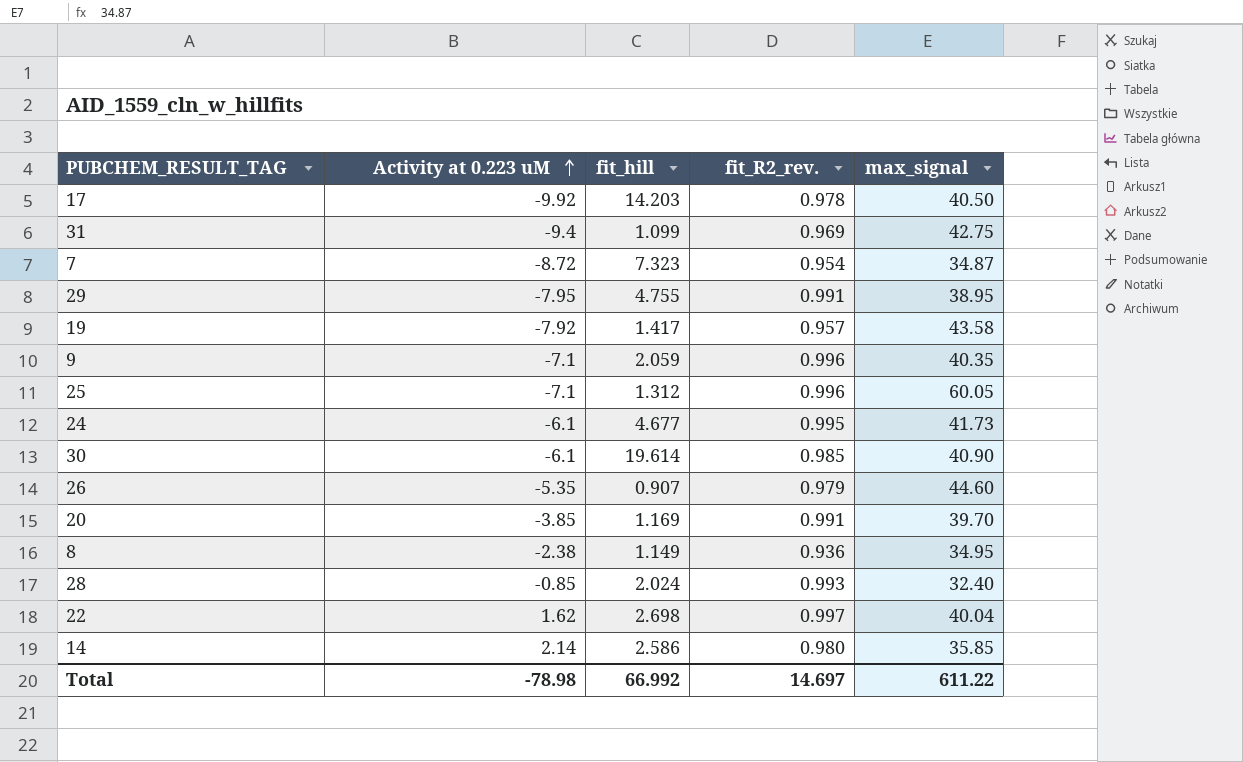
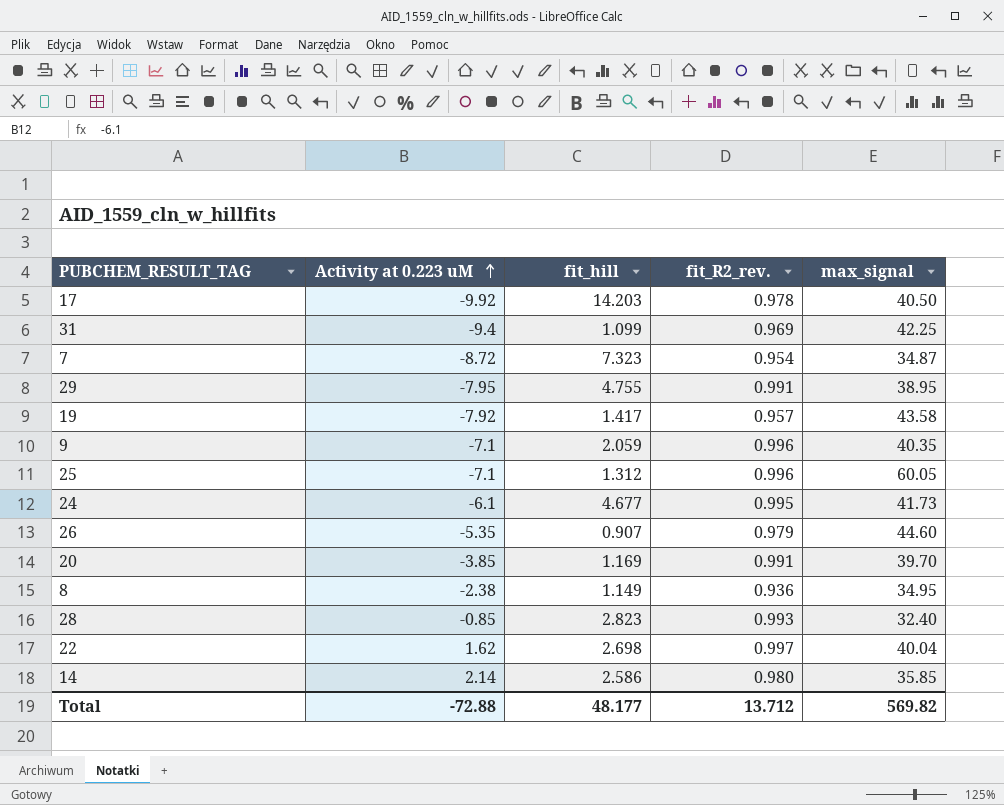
row 30: -6.1 | 19.614 | 0.985 | 40.90 -> none
31 | max_signal: 42.75 -> 42.25
28 | fit_hill: 2.024 -> 2.823
Total | Activity at 0.223 uM: -78.98 -> -72.88
Total | fit_hill: 66.992 -> 48.177
Total | fit_R2_rev.: 14.697 -> 13.712
Total | max_signal: 611.22 -> 569.82

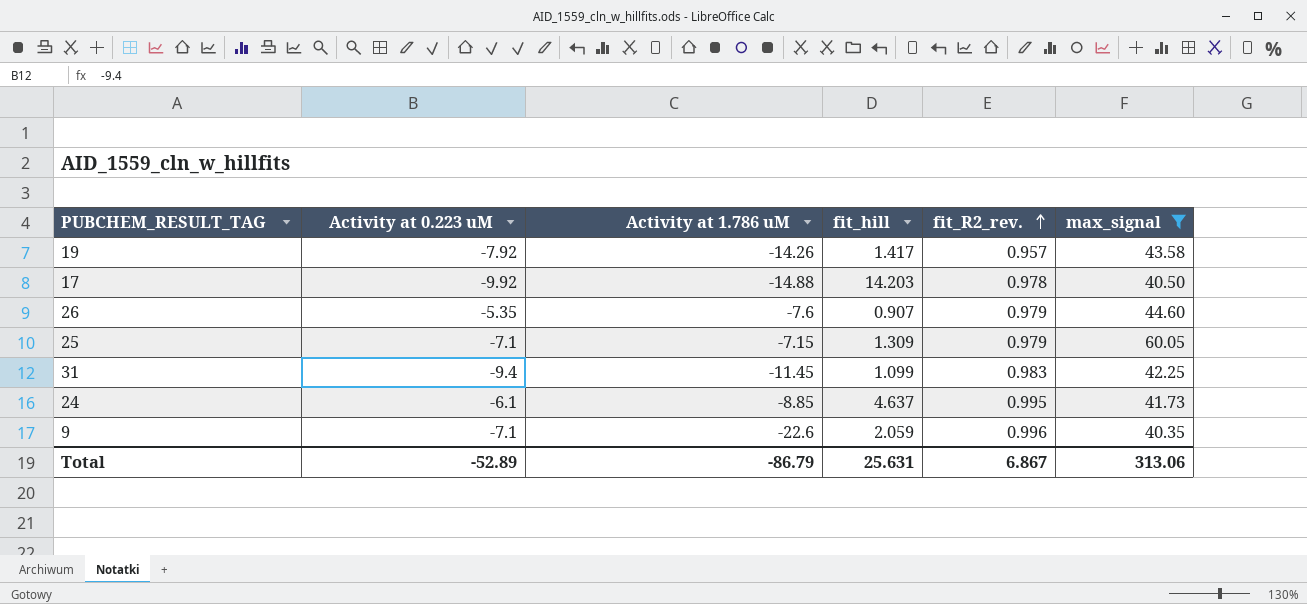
filter: none -> max_signal >= 40.35
row order: Activity at 0.223 uM ascending -> fit_R2_rev. ascending
column Activity at 1.786 uM | position: none -> 3
25 | fit_hill: 1.312 -> 1.309
25 | fit_R2_rev.: 0.996 -> 0.979
31 | fit_R2_rev.: 0.969 -> 0.983
24 | fit_hill: 4.677 -> 4.637
Total | Activity at 0.223 uM: -72.88 -> -52.89
Total | fit_hill: 48.177 -> 25.631
Total | fit_R2_rev.: 13.712 -> 6.867
Total | max_signal: 569.82 -> 313.06

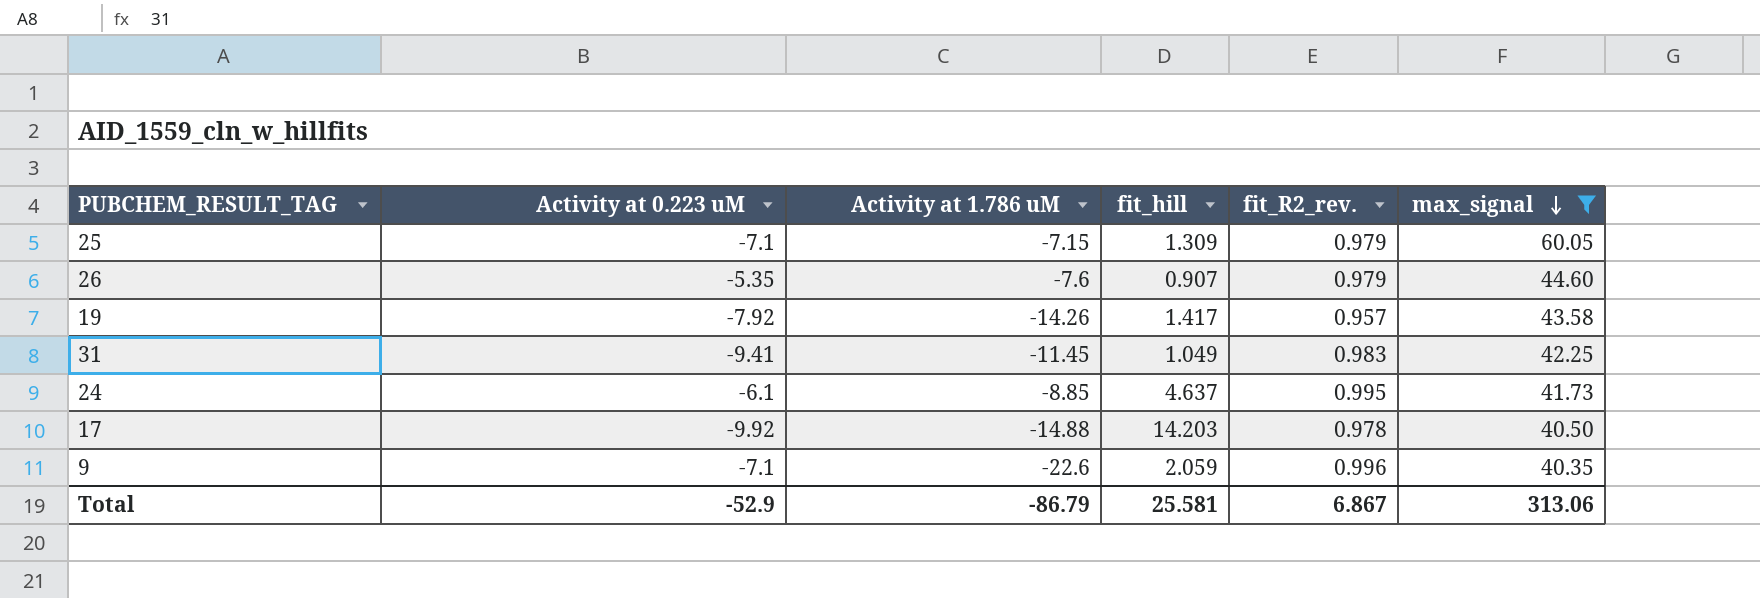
row order: fit_R2_rev. ascending -> max_signal descending
31 | Activity at 0.223 uM: -9.4 -> -9.41
31 | fit_hill: 1.099 -> 1.049
Total | Activity at 0.223 uM: -52.89 -> -52.9
Total | fit_hill: 25.631 -> 25.581

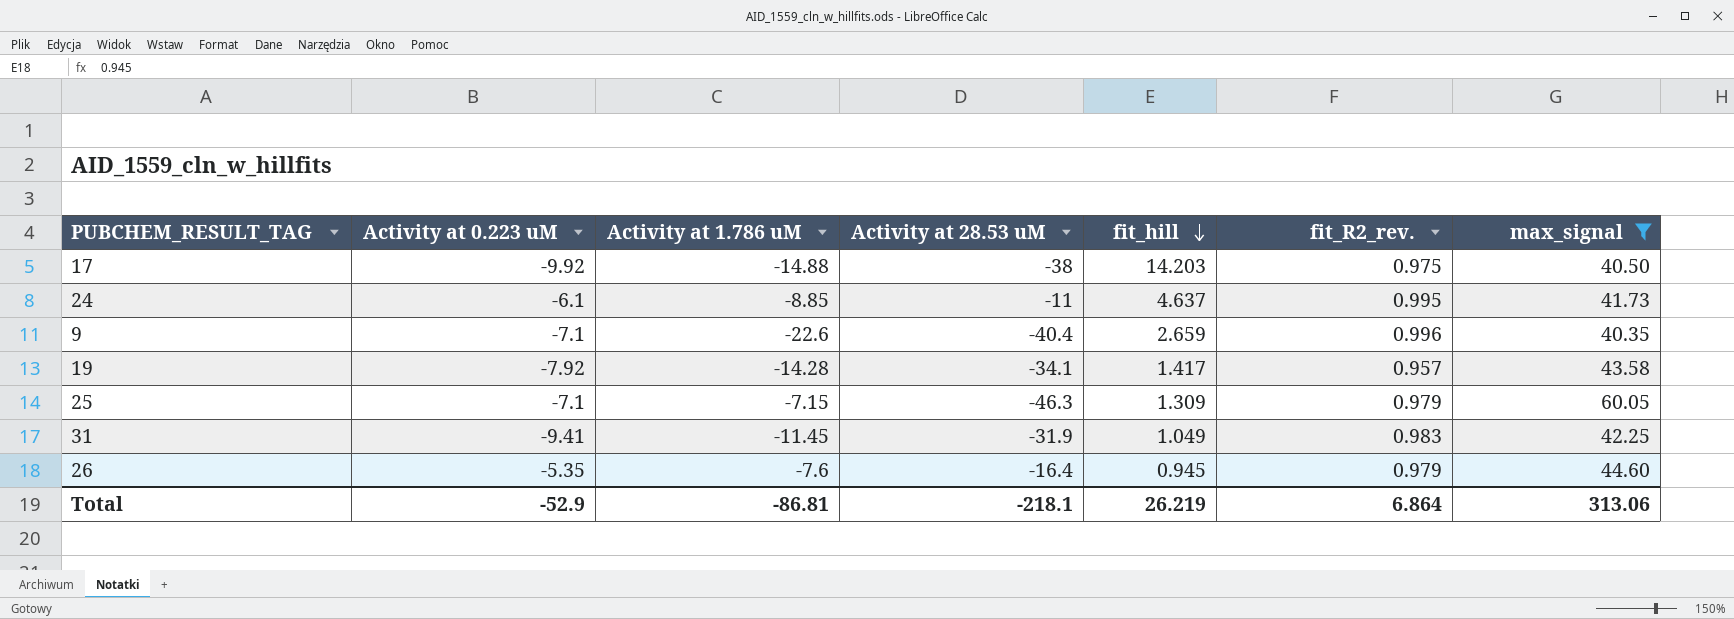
row order: max_signal descending -> fit_hill descending
column Activity at 28.53 uM | position: none -> 4
17 | fit_R2_rev.: 0.978 -> 0.975
9 | fit_hill: 2.059 -> 2.659
19 | Activity at 1.786 uM: -14.26 -> -14.28
26 | fit_hill: 0.907 -> 0.945
Total | Activity at 1.786 uM: -86.79 -> -86.81
Total | fit_hill: 25.581 -> 26.219
Total | fit_R2_rev.: 6.867 -> 6.864

